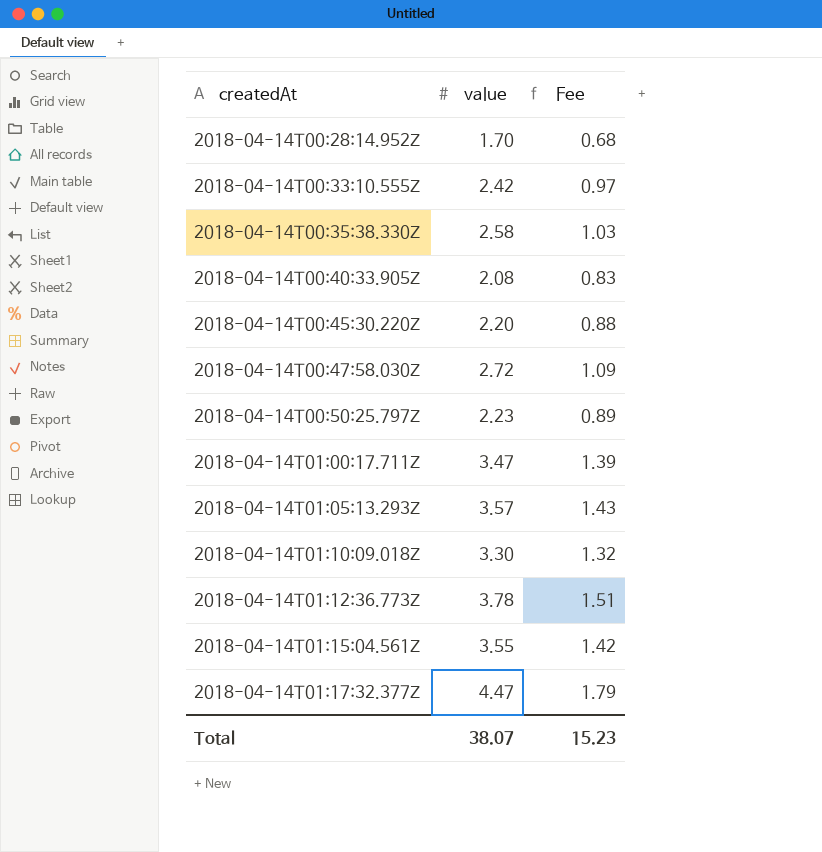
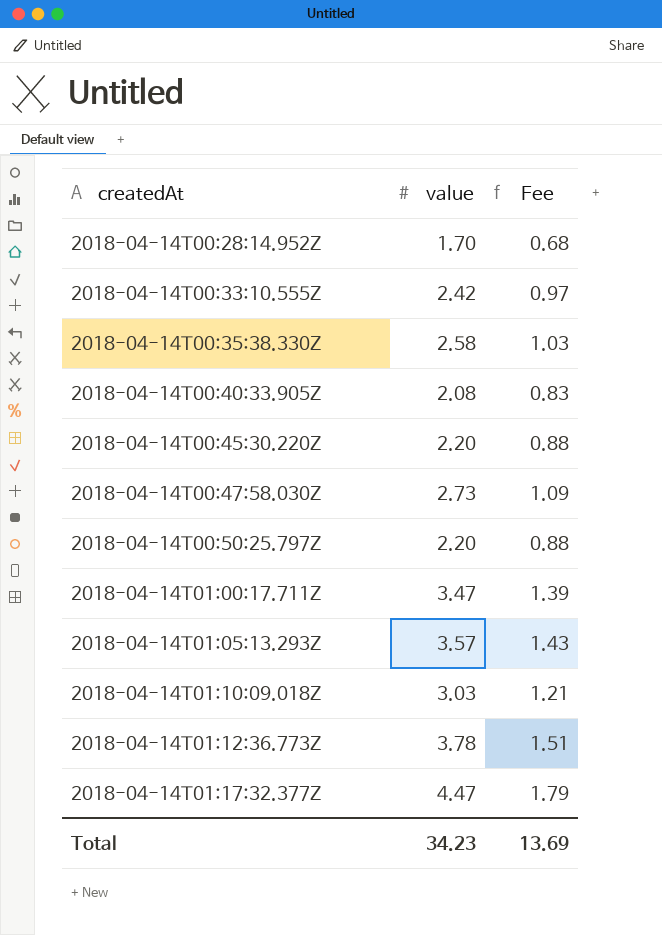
row 2018-04-14T01:15:04.561Z: 3.55 | 1.42 -> none
2018-04-14T00:47:58.030Z | value: 2.72 -> 2.73
2018-04-14T00:50:25.797Z | value: 2.23 -> 2.20
2018-04-14T00:50:25.797Z | Fee: 0.89 -> 0.88
2018-04-14T01:10:09.018Z | value: 3.30 -> 3.03
2018-04-14T01:10:09.018Z | Fee: 1.32 -> 1.21
Total | value: 38.07 -> 34.23
Total | Fee: 15.23 -> 13.69

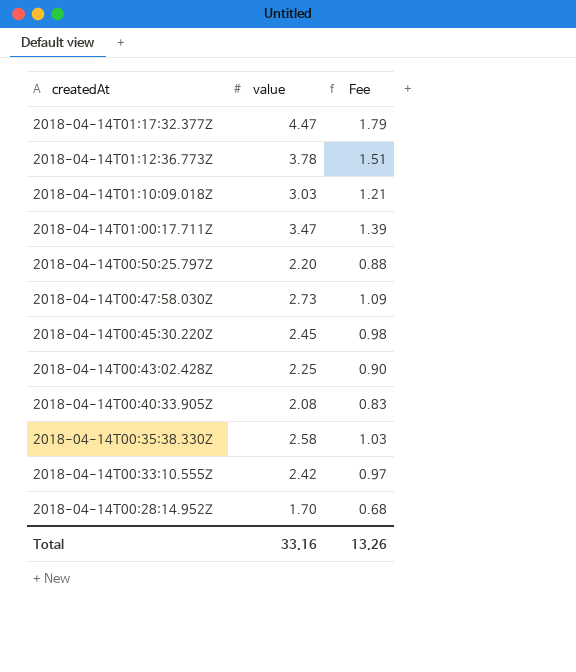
row order: createdAt ascending -> createdAt descending
row 2018-04-14T01:05:13.293Z: 3.57 | 1.43 -> none
2018-04-14T00:45:30.220Z | value: 2.20 -> 2.45
2018-04-14T00:45:30.220Z | Fee: 0.88 -> 0.98
row 2018-04-14T00:43:02.428Z: none -> 2.25 | 0.90
Total | value: 34.23 -> 33.16
Total | Fee: 13.69 -> 13.26

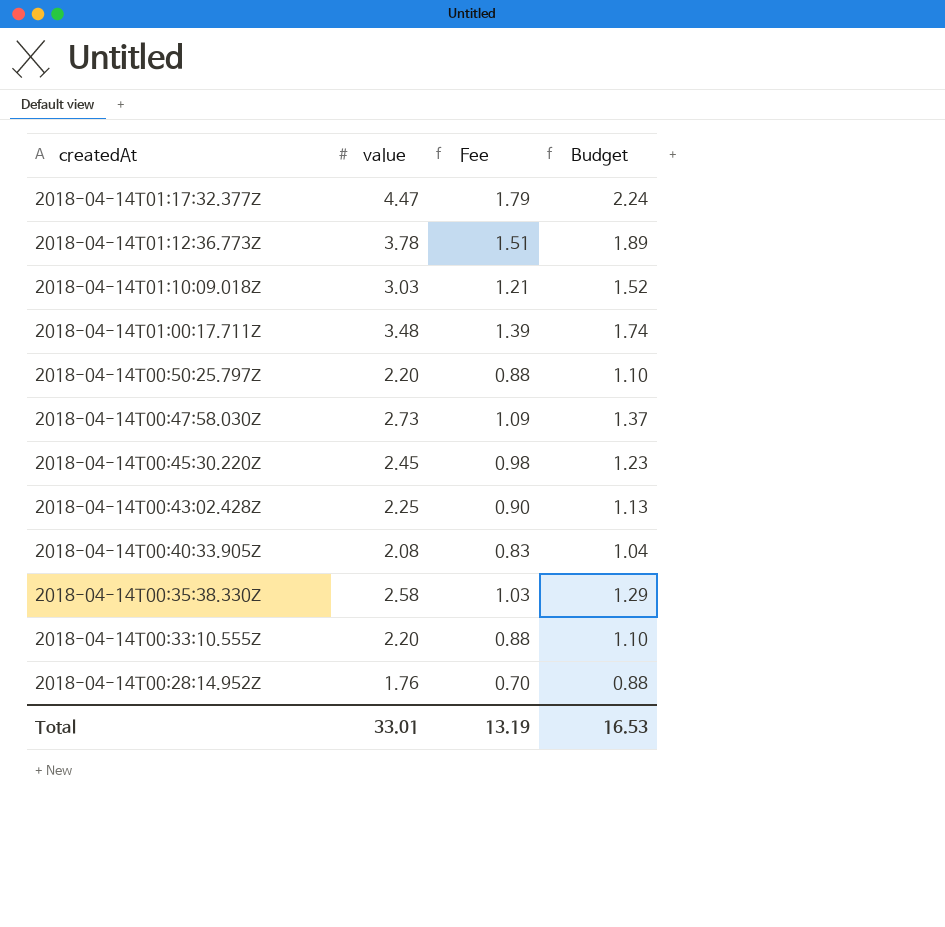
column Budget | formula: none -> [value] * 0.5
2018-04-14T01:00:17.711Z | value: 3.47 -> 3.48
2018-04-14T00:33:10.555Z | value: 2.42 -> 2.20
2018-04-14T00:33:10.555Z | Fee: 0.97 -> 0.88
2018-04-14T00:28:14.952Z | value: 1.70 -> 1.76
2018-04-14T00:28:14.952Z | Fee: 0.68 -> 0.70
Total | value: 33.16 -> 33.01
Total | Fee: 13.26 -> 13.19

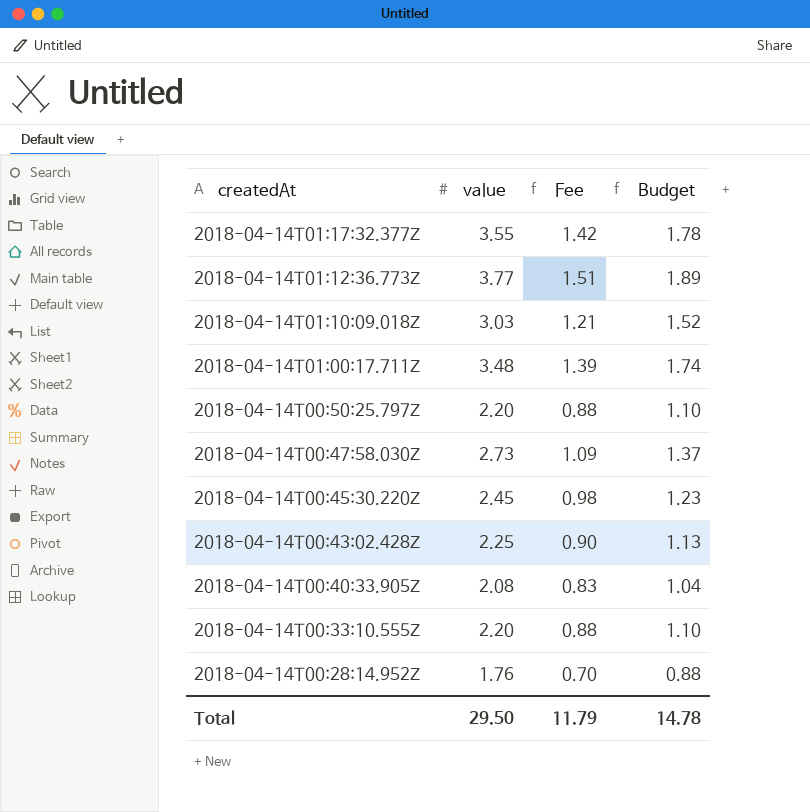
row 2018-04-14T00:35:38.330Z: 2.58 | 1.03 | 1.29 -> none
2018-04-14T01:17:32.377Z | value: 4.47 -> 3.55
2018-04-14T01:17:32.377Z | Fee: 1.79 -> 1.42
2018-04-14T01:17:32.377Z | Budget: 2.24 -> 1.78
2018-04-14T01:12:36.773Z | value: 3.78 -> 3.77
Total | value: 33.01 -> 29.50
Total | Fee: 13.19 -> 11.79
Total | Budget: 16.53 -> 14.78

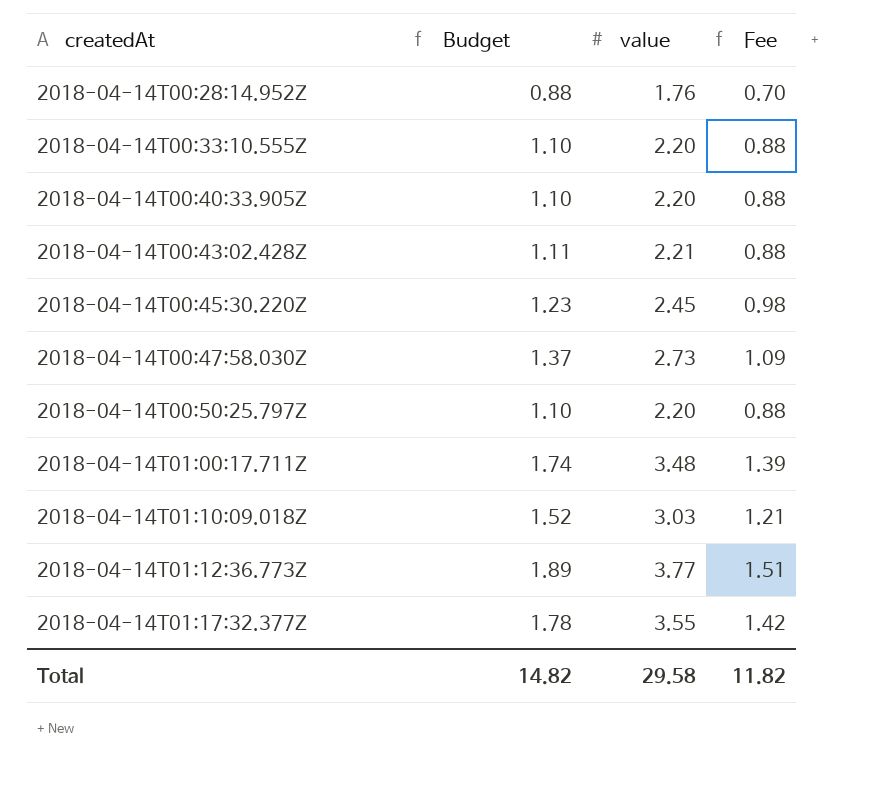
row order: createdAt descending -> createdAt ascending
column Budget | position: 4 -> 2
2018-04-14T00:40:33.905Z | Budget: 1.04 -> 1.10
2018-04-14T00:40:33.905Z | value: 2.08 -> 2.20
2018-04-14T00:40:33.905Z | Fee: 0.83 -> 0.88
2018-04-14T00:43:02.428Z | Budget: 1.13 -> 1.11
2018-04-14T00:43:02.428Z | value: 2.25 -> 2.21
2018-04-14T00:43:02.428Z | Fee: 0.90 -> 0.88
Total | Budget: 14.78 -> 14.82
Total | value: 29.50 -> 29.58
Total | Fee: 11.79 -> 11.82

